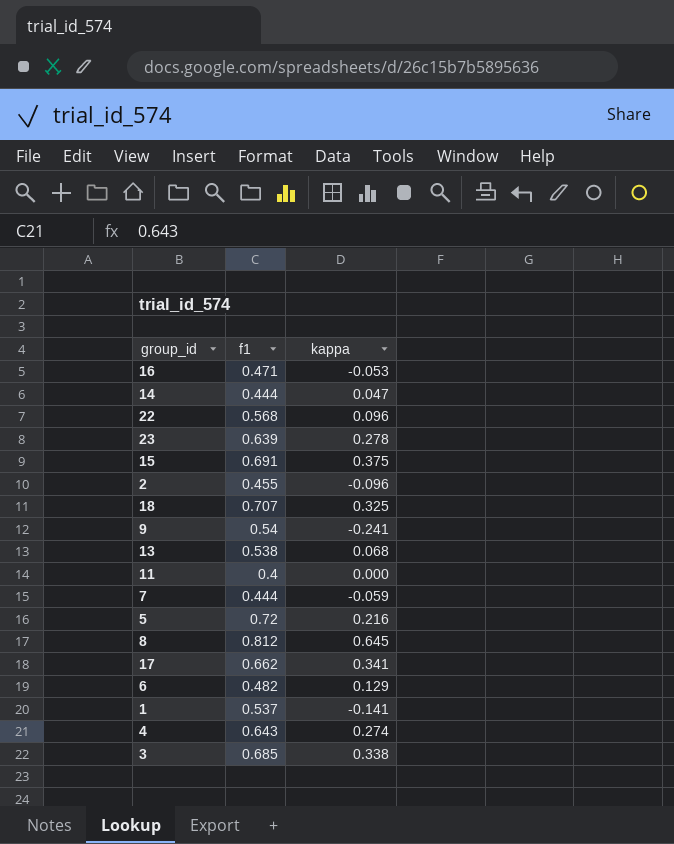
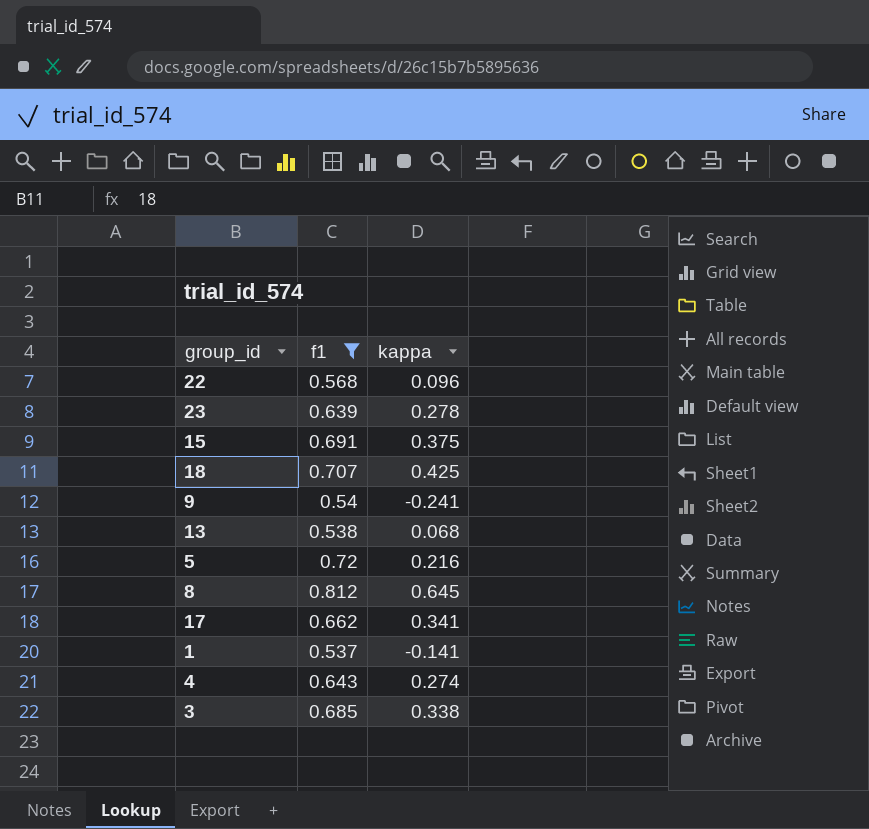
filter: none -> f1 >= 0.537
18 | kappa: 0.325 -> 0.425

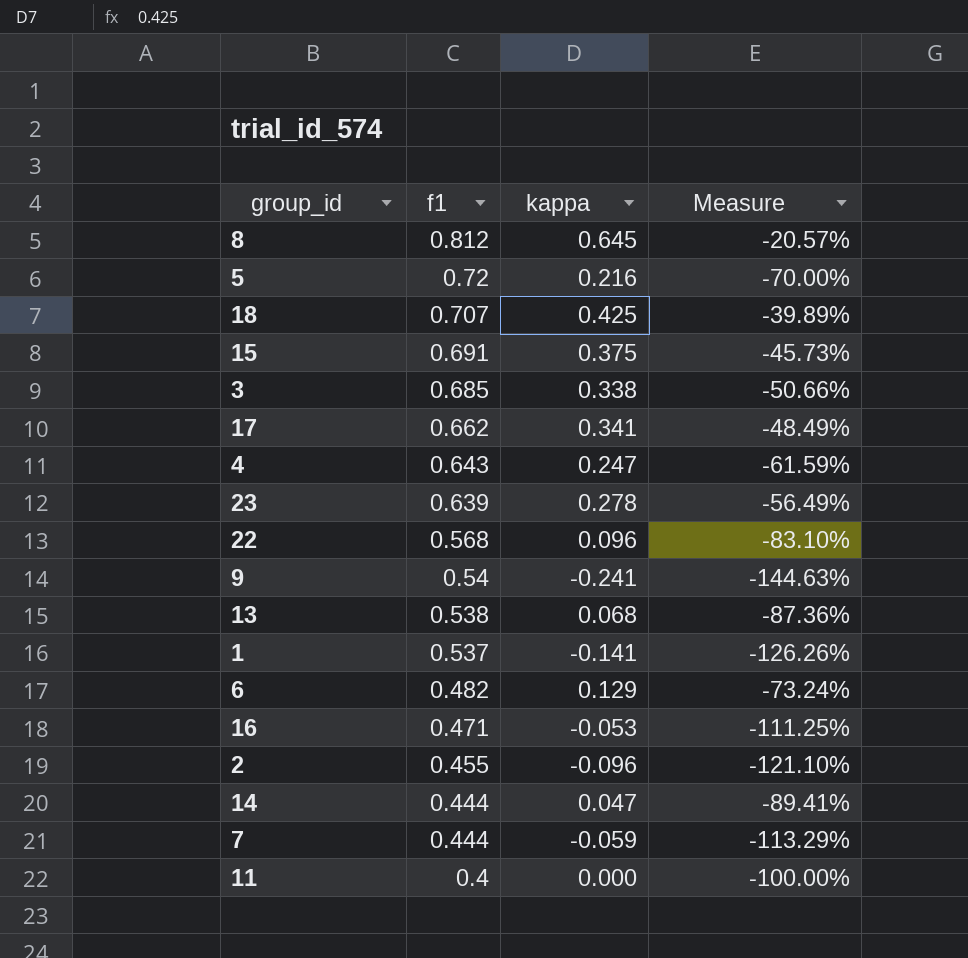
filter: f1 >= 0.537 -> none
row order: none -> f1 descending
column Measure | formula: none -> ([kappa] - [f1]) / [f1]
4 | kappa: 0.274 -> 0.247

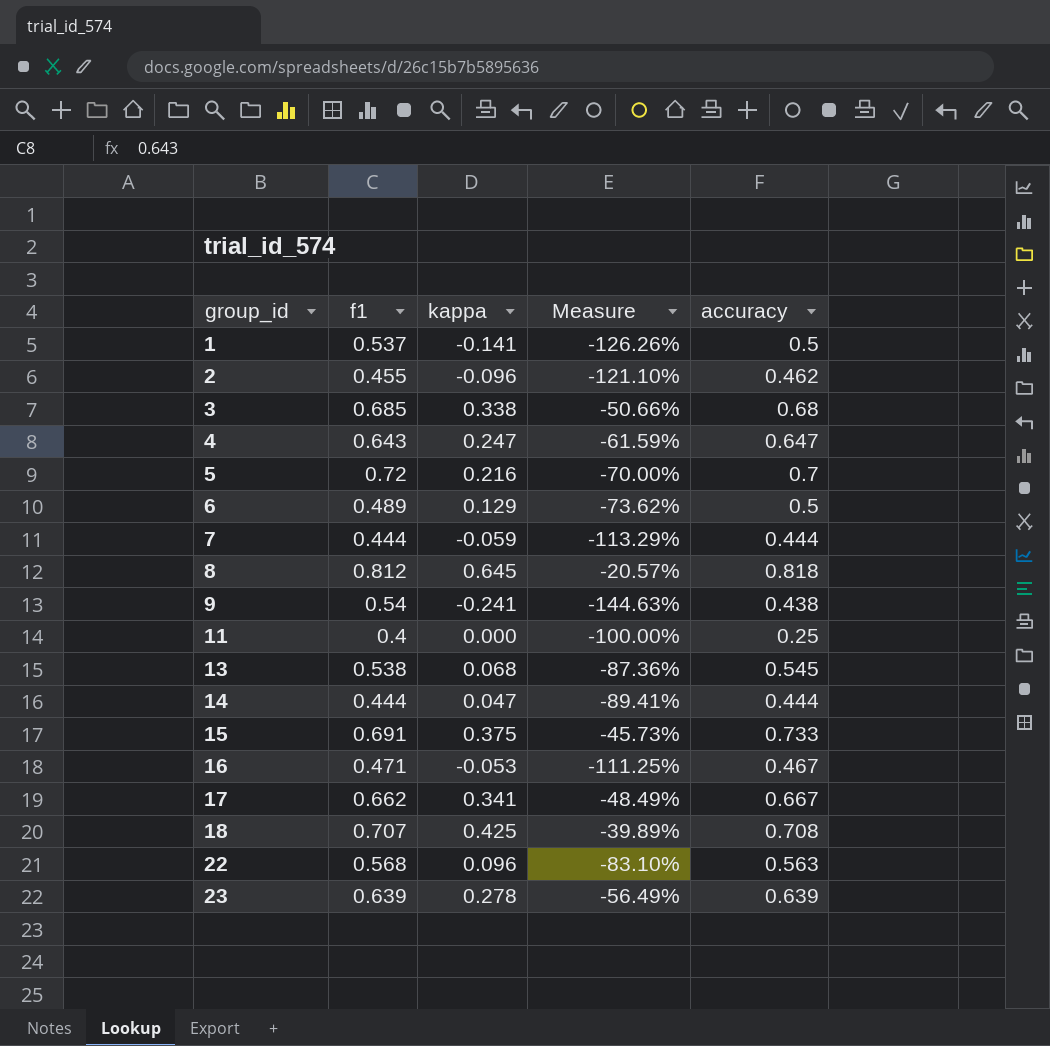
row order: f1 descending -> group_id ascending
column accuracy | position: none -> 5
6 | f1: 0.482 -> 0.489
6 | Measure: -73.24% -> -73.62%

